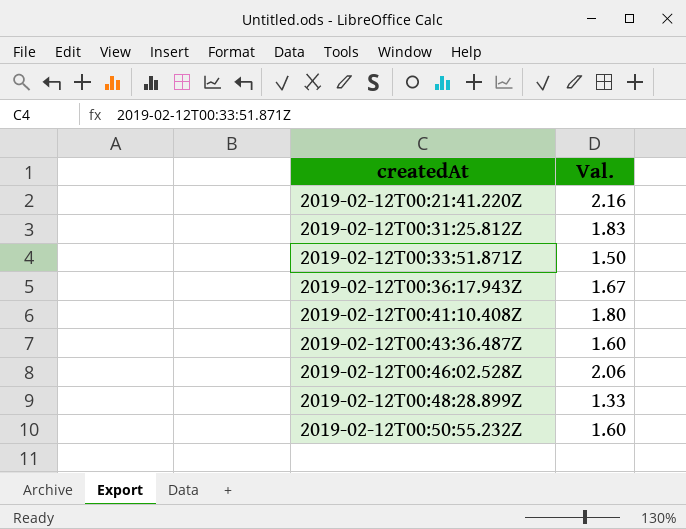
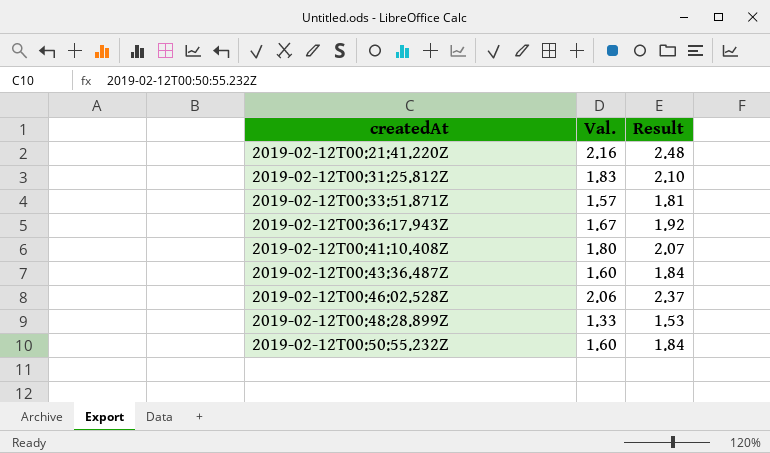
column Result | formula: none -> [Val.] * 1.15
2019-02-12T00:33:51.871Z | Val.: 1.50 -> 1.57

